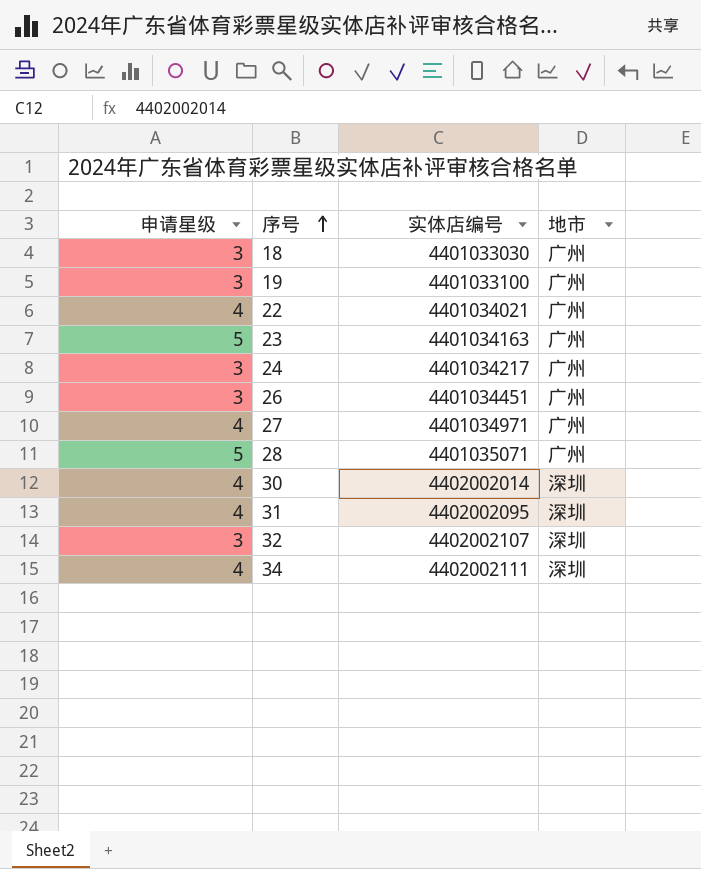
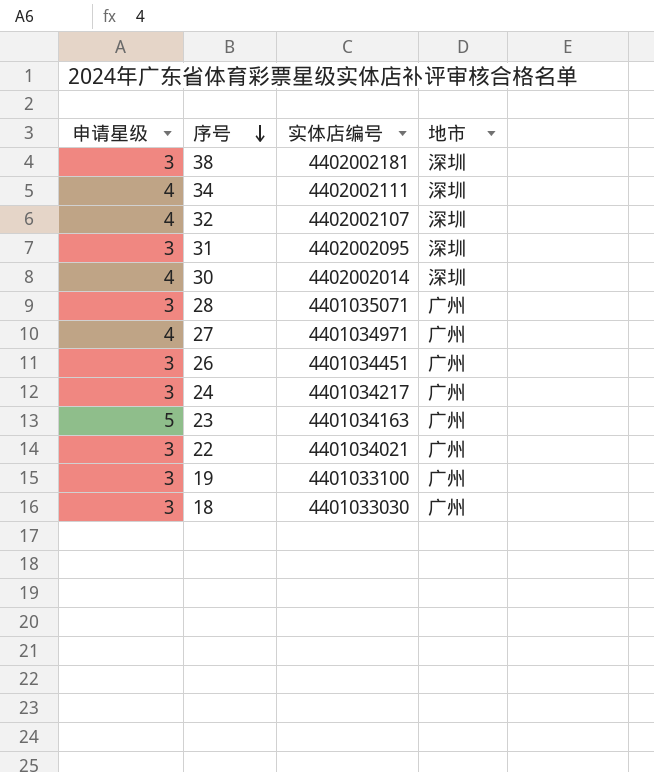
row order: 序号 ascending -> 序号 descending
row 38: none -> 3 | 4402002181 | 深圳
32 | 申请星级: 3 -> 4
31 | 申请星级: 4 -> 3
28 | 申请星级: 5 -> 3
22 | 申请星级: 4 -> 3

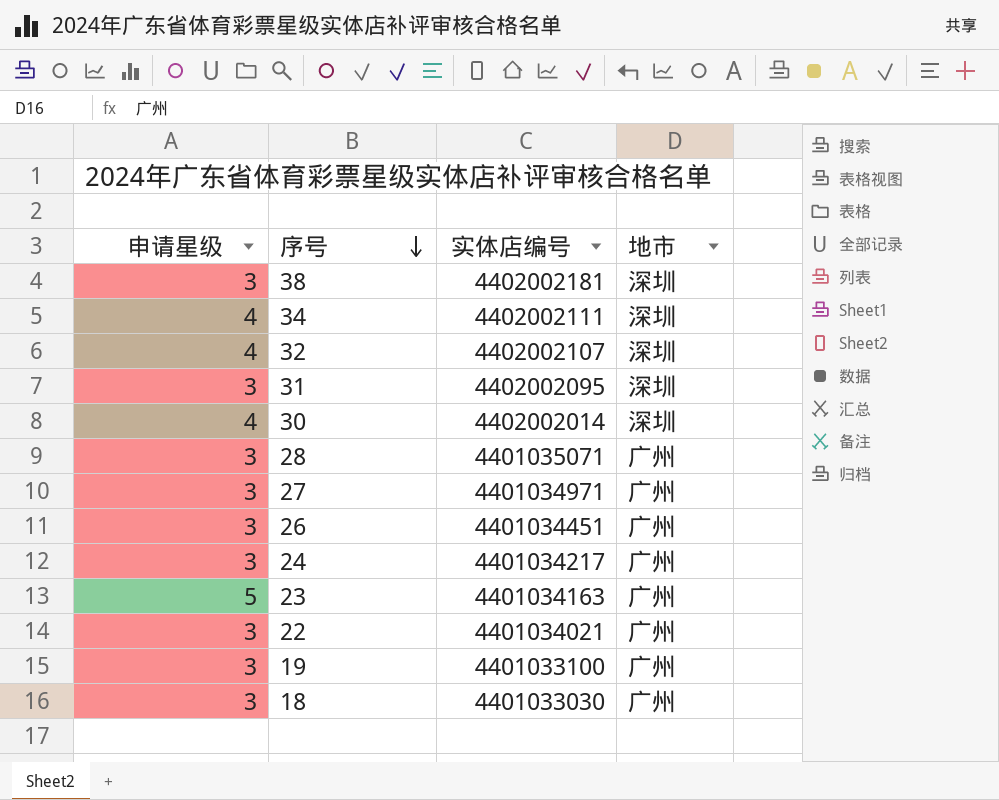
27 | 申请星级: 4 -> 3

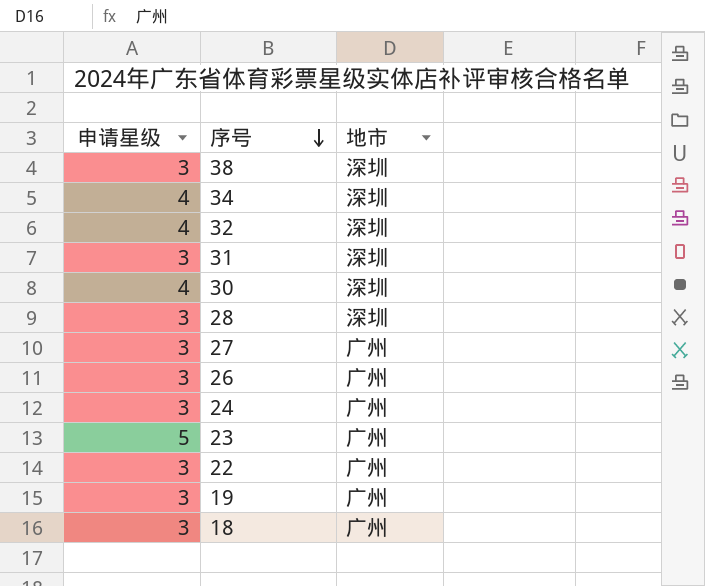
column 实体店编号 | position: 3 -> none
28 | 地市: 广州 -> 深圳

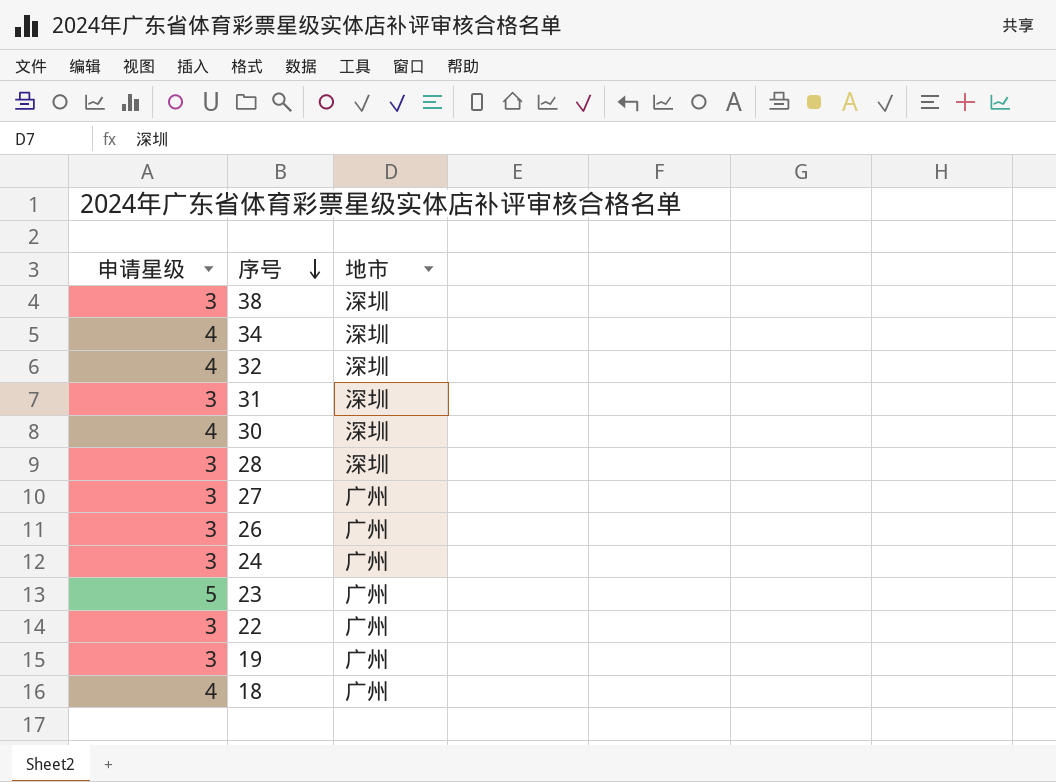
18 | 申请星级: 3 -> 4

